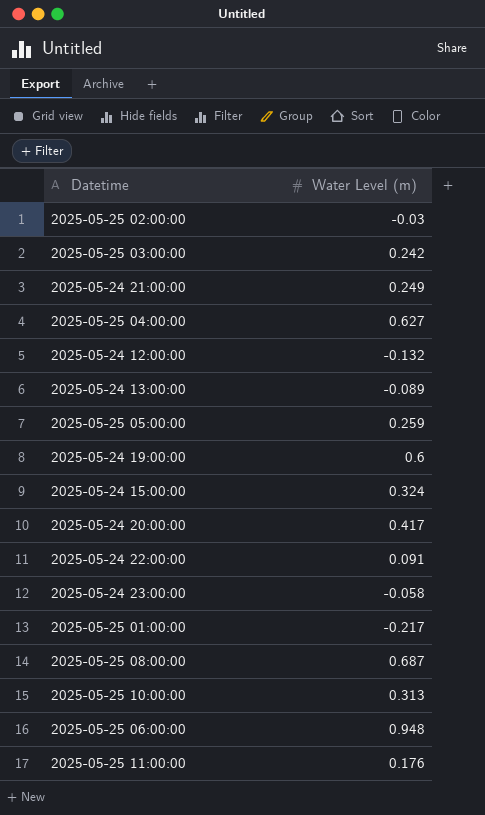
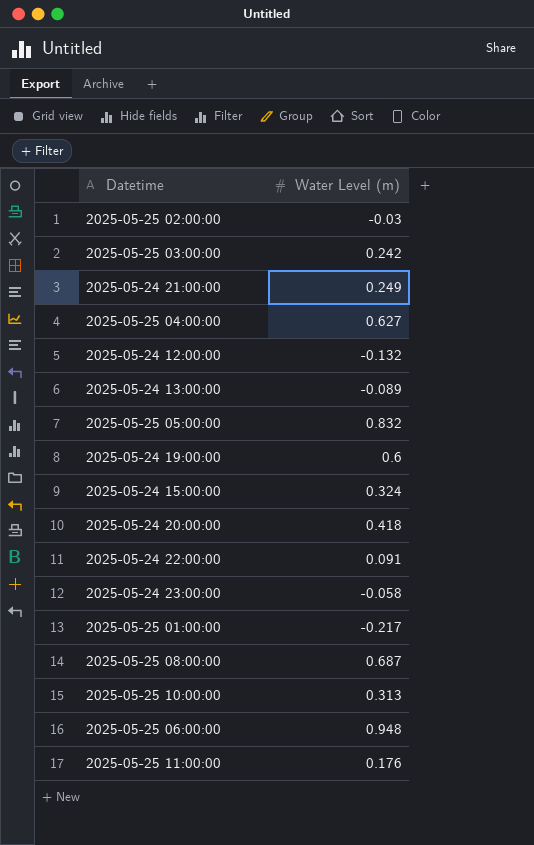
2025-05-25 05:00:00 | Water Level (m): 0.259 -> 0.832
2025-05-24 20:00:00 | Water Level (m): 0.417 -> 0.418

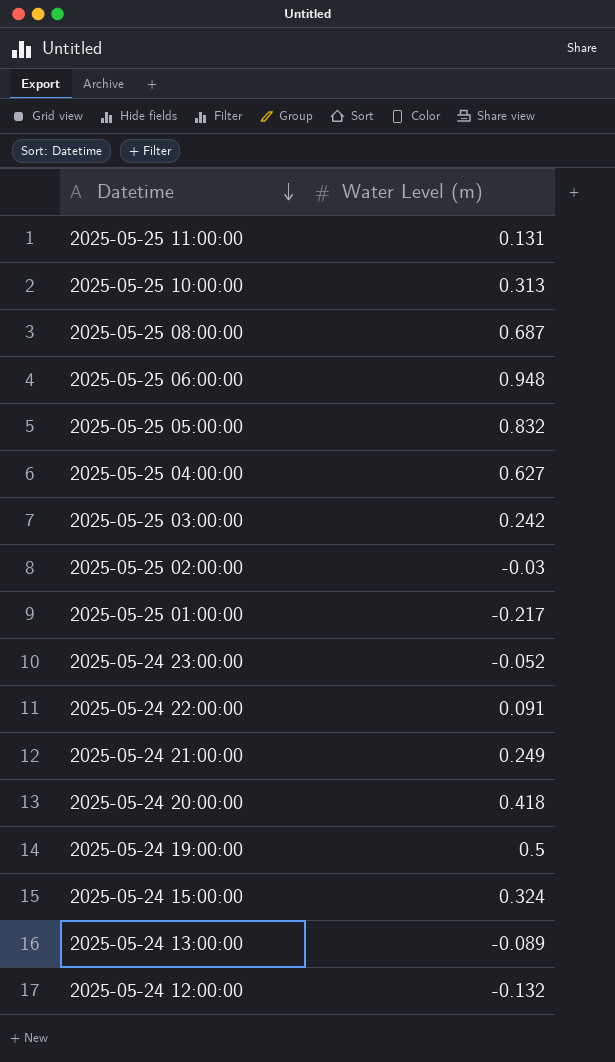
row order: none -> Datetime descending
2025-05-25 11:00:00 | Water Level (m): 0.176 -> 0.131
2025-05-24 23:00:00 | Water Level (m): -0.058 -> -0.052
2025-05-24 19:00:00 | Water Level (m): 0.6 -> 0.5

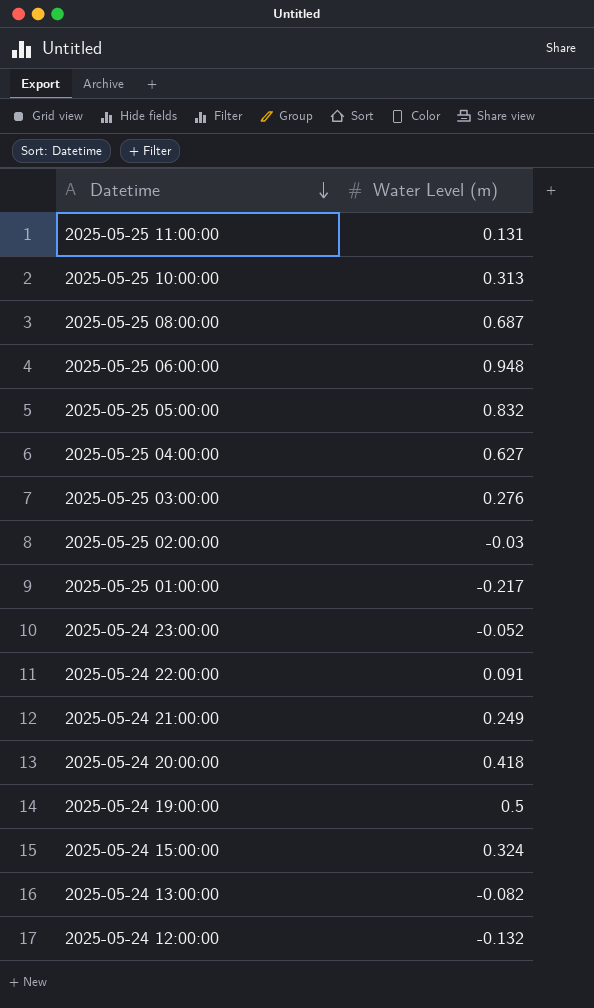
2025-05-25 03:00:00 | Water Level (m): 0.242 -> 0.276
2025-05-24 13:00:00 | Water Level (m): -0.089 -> -0.082

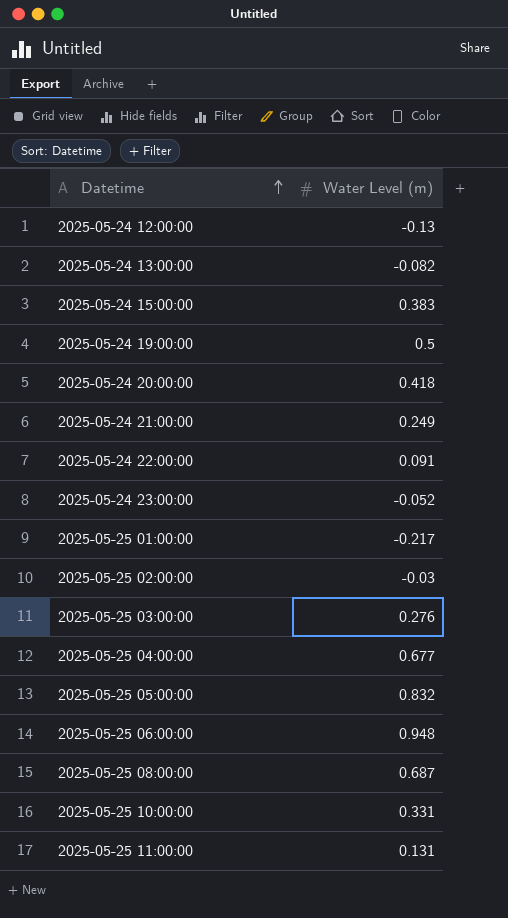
row order: Datetime descending -> Datetime ascending
2025-05-24 12:00:00 | Water Level (m): -0.132 -> -0.13
2025-05-24 15:00:00 | Water Level (m): 0.324 -> 0.383
2025-05-25 04:00:00 | Water Level (m): 0.627 -> 0.677
2025-05-25 10:00:00 | Water Level (m): 0.313 -> 0.331

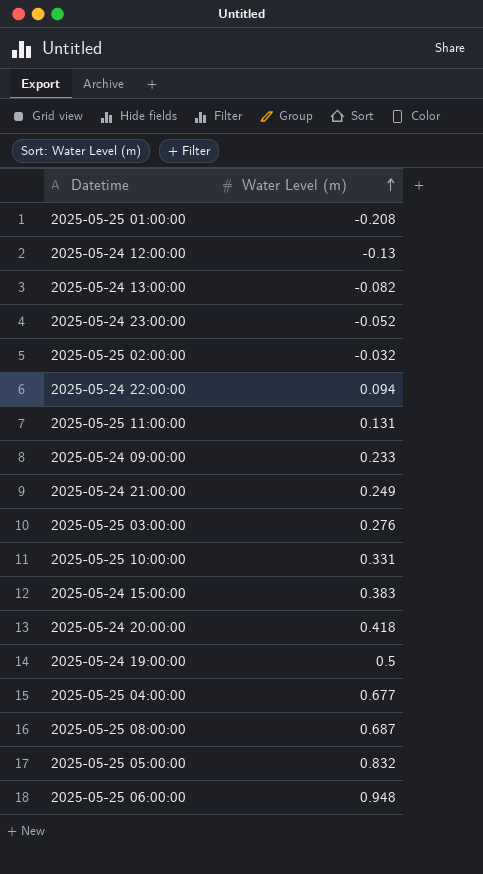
row order: Datetime ascending -> Water Level (m) ascending
2025-05-25 01:00:00 | Water Level (m): -0.217 -> -0.208
2025-05-25 02:00:00 | Water Level (m): -0.03 -> -0.032
2025-05-24 22:00:00 | Water Level (m): 0.091 -> 0.094
row 2025-05-24 09:00:00: none -> 0.233

